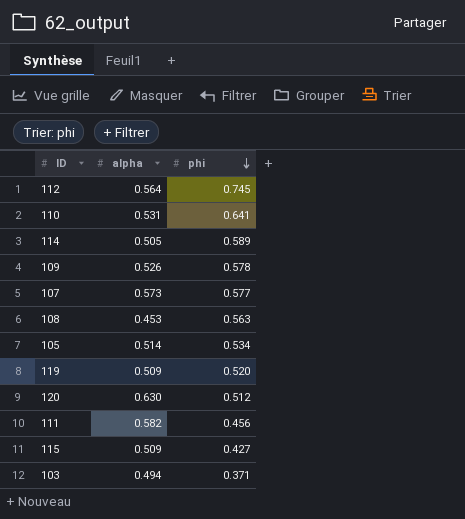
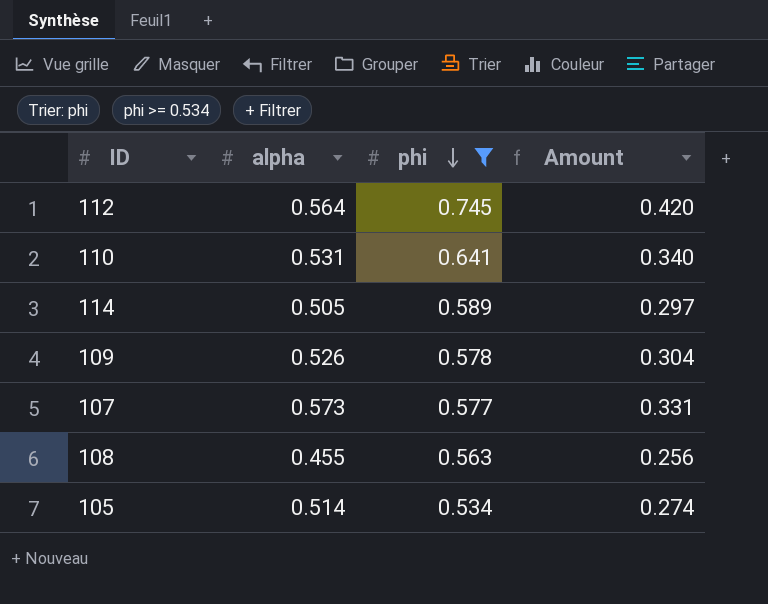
filter: none -> phi >= 0.534
column Amount | formula: none -> [alpha] * [phi]
108 | alpha: 0.453 -> 0.455

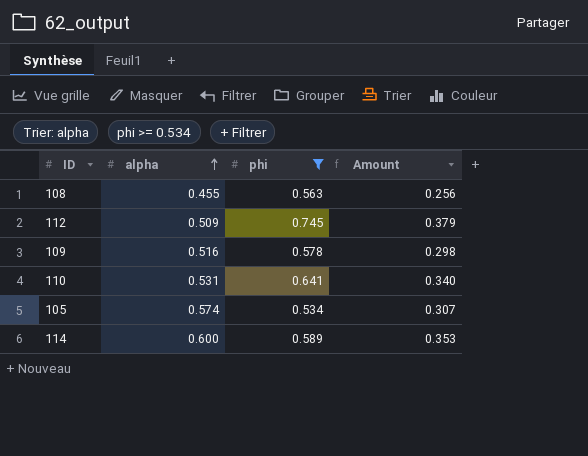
row order: phi descending -> alpha ascending
row 107: 0.573 | 0.577 | 0.331 -> none
112 | alpha: 0.564 -> 0.509
112 | Amount: 0.420 -> 0.379
109 | alpha: 0.526 -> 0.516
109 | Amount: 0.304 -> 0.298
105 | alpha: 0.514 -> 0.574
105 | Amount: 0.274 -> 0.307
114 | alpha: 0.505 -> 0.600
114 | Amount: 0.297 -> 0.353

